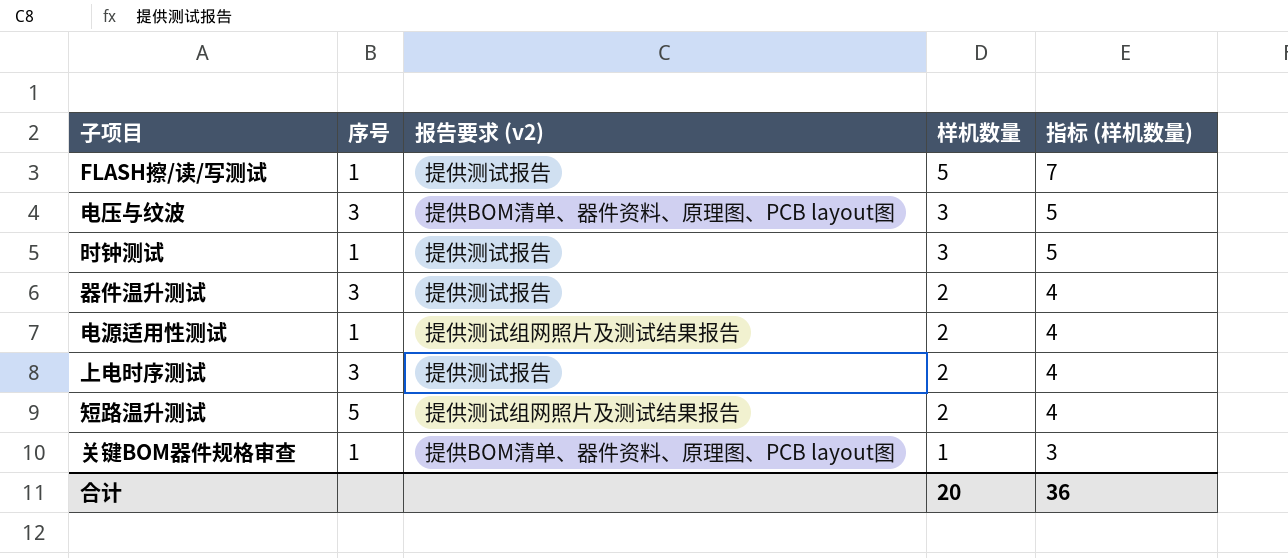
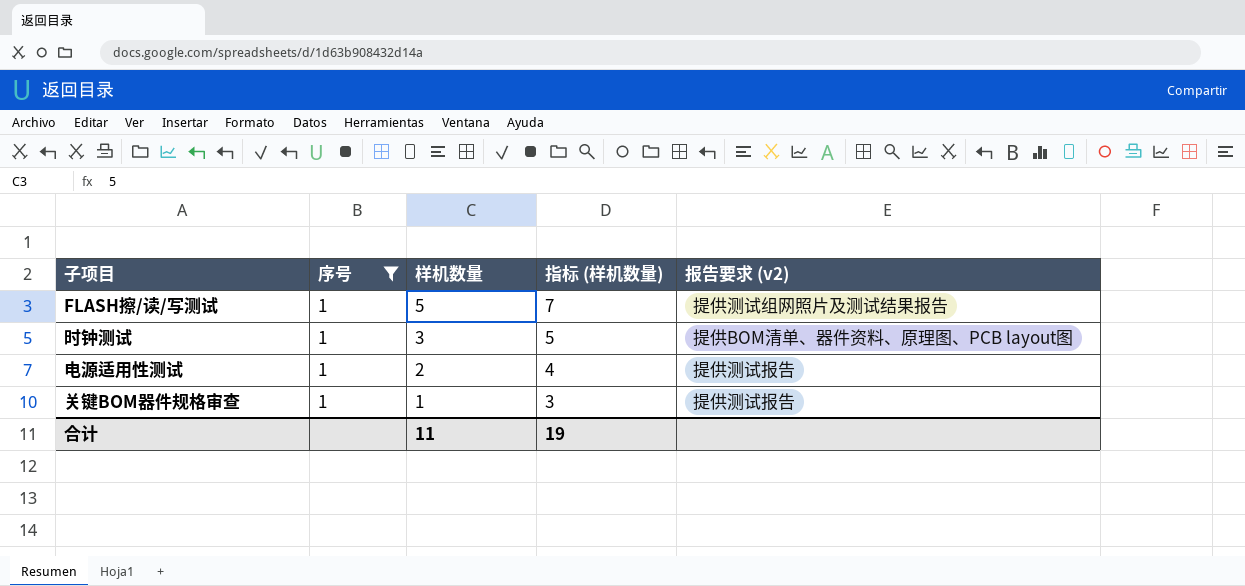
filter: none -> 序号 = 1
column 报告要求 (v2) | position: 3 -> 5
FLASH擦/读/写测试 | 报告要求 (v2): 提供测试报告 -> 提供测试组网照片及测试结果报告
时钟测试 | 报告要求 (v2): 提供测试报告 -> 提供BOM清单、器件资料、原理图、PCB layout图
电源适用性测试 | 报告要求 (v2): 提供测试组网照片及测试结果报告 -> 提供测试报告
关键BOM器件规格审查 | 报告要求 (v2): 提供BOM清单、器件资料、原理图、PCB layout图 -> 提供测试报告
合计 | 样机数量: 20 -> 11
合计 | 指标 (样机数量): 36 -> 19

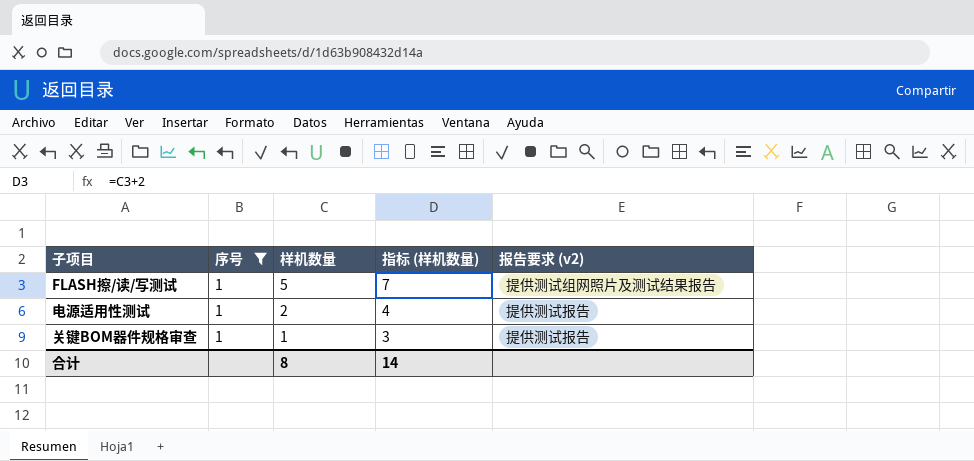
row 时钟测试: 1 | 3 | 5 | 提供BOM清单、器件资料、原理图、PCB layout图 -> none
合计 | 样机数量: 11 -> 8
合计 | 指标 (样机数量): 19 -> 14

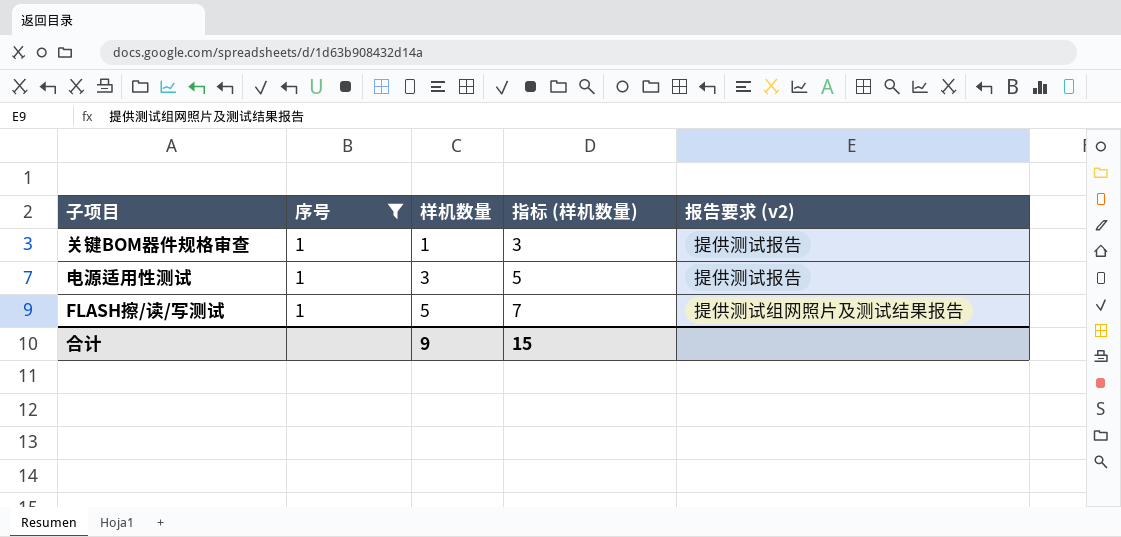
row order: 样机数量 descending -> 样机数量 ascending
电源适用性测试 | 样机数量: 2 -> 3
电源适用性测试 | 指标 (样机数量): 4 -> 5
合计 | 样机数量: 8 -> 9
合计 | 指标 (样机数量): 14 -> 15

